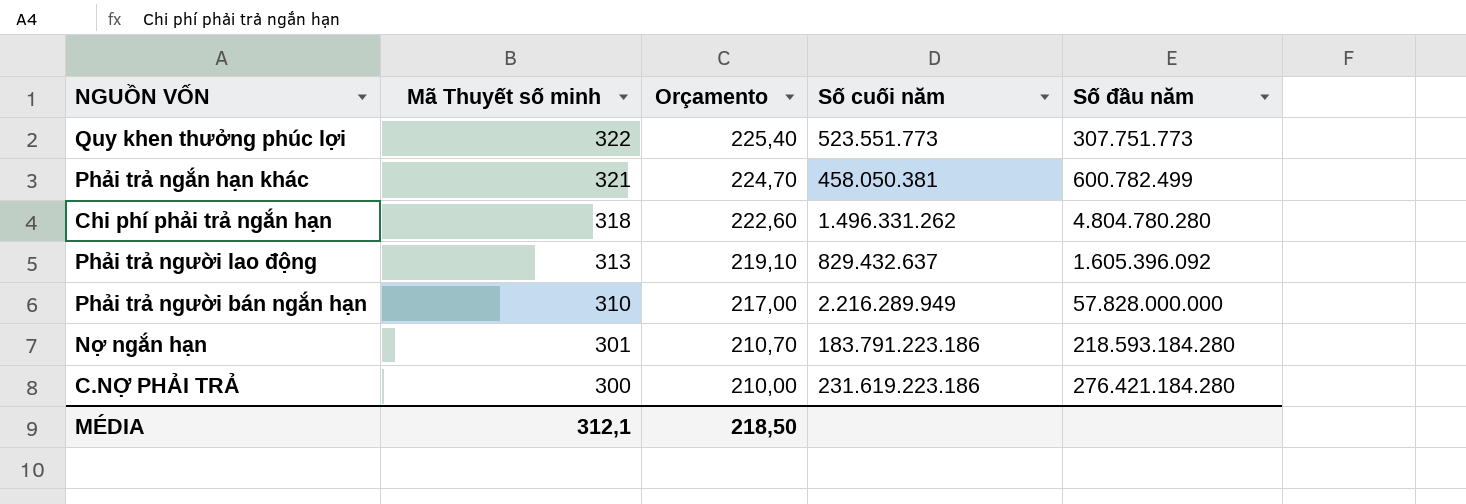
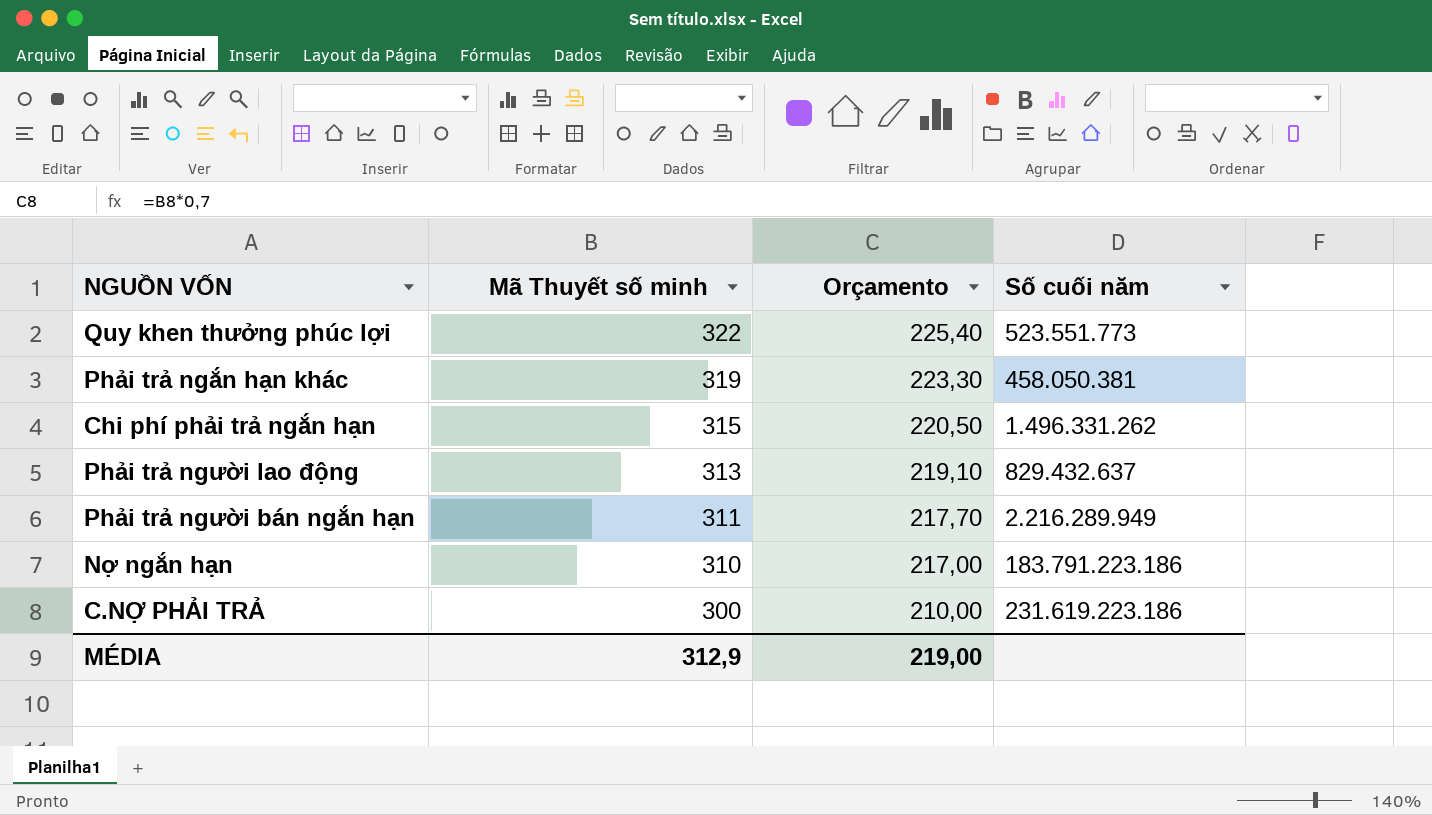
column Số đầu năm | position: 5 -> none
Phải trả ngắn hạn khác | Mã Thuyết số minh: 321 -> 319
Phải trả ngắn hạn khác | Orçamento: 224,70 -> 223,30
Chi phí phải trả ngắn hạn | Mã Thuyết số minh: 318 -> 315
Chi phí phải trả ngắn hạn | Orçamento: 222,60 -> 220,50
Phải trả người bán ngắn hạn | Mã Thuyết số minh: 310 -> 311
Phải trả người bán ngắn hạn | Orçamento: 217,00 -> 217,70
Nợ ngắn hạn | Mã Thuyết số minh: 301 -> 310
Nợ ngắn hạn | Orçamento: 210,70 -> 217,00
MÉDIA | Mã Thuyết số minh: 312,1 -> 312,9
MÉDIA | Orçamento: 218,50 -> 219,00

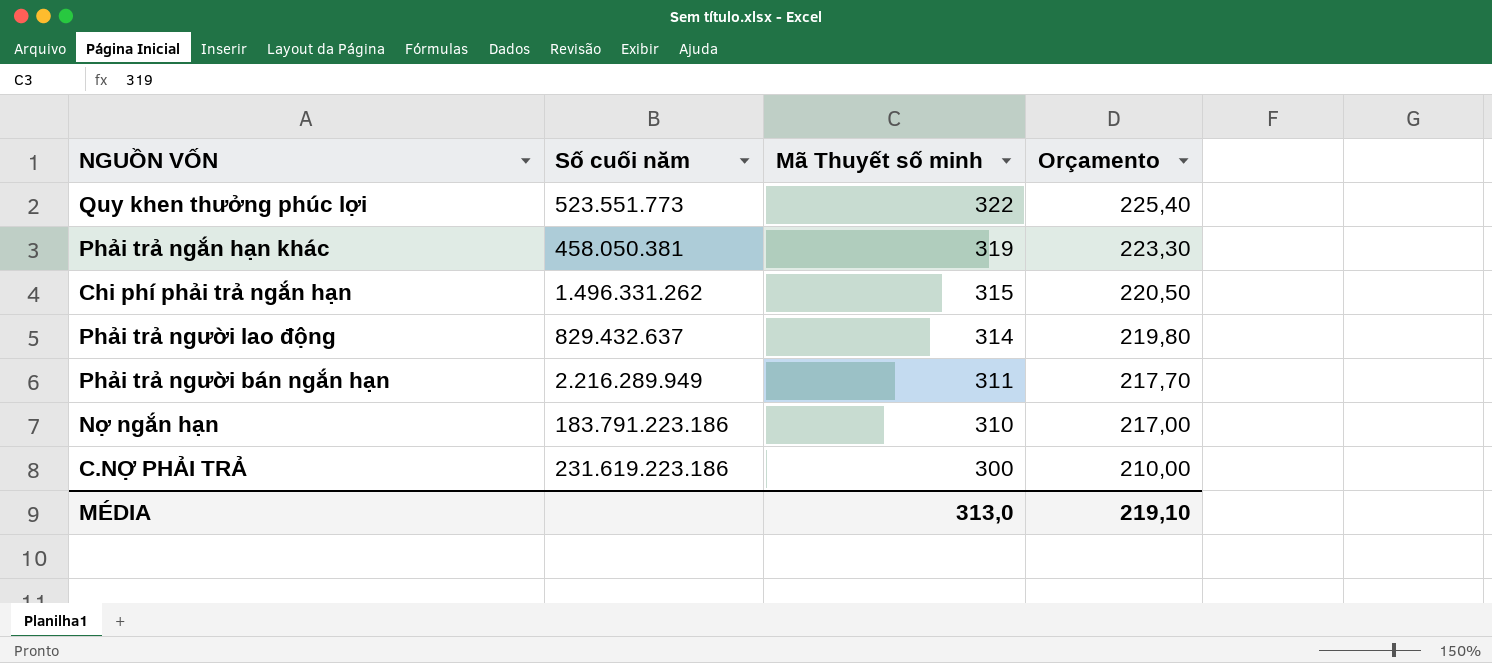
column Số cuối năm | position: 4 -> 2
Phải trả người lao động | Mã Thuyết số minh: 313 -> 314
Phải trả người lao động | Orçamento: 219,10 -> 219,80
MÉDIA | Mã Thuyết số minh: 312,9 -> 313,0
MÉDIA | Orçamento: 219,00 -> 219,10

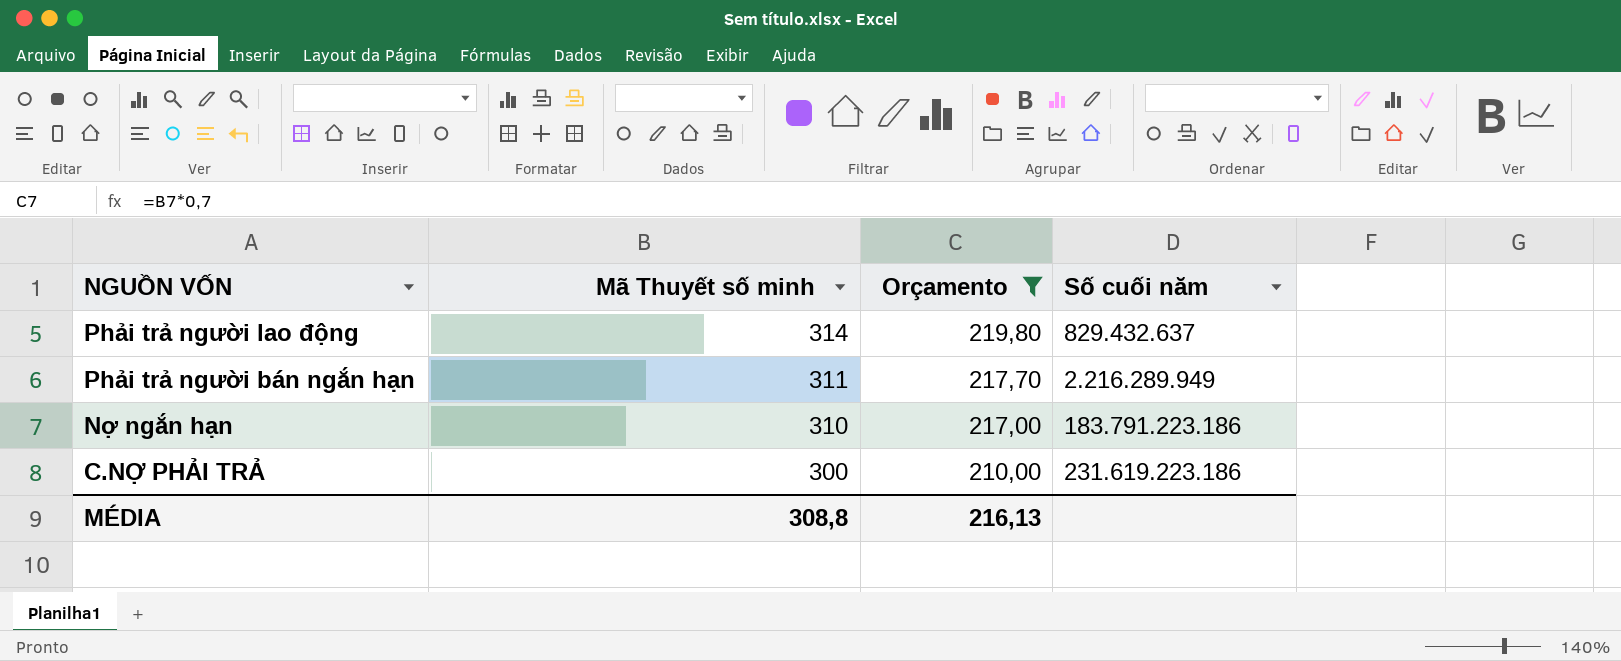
filter: none -> Orçamento <= 219,80
column Số cuối năm | position: 2 -> 4
MÉDIA | Mã Thuyết số minh: 313,0 -> 308,8
MÉDIA | Orçamento: 219,10 -> 216,13

